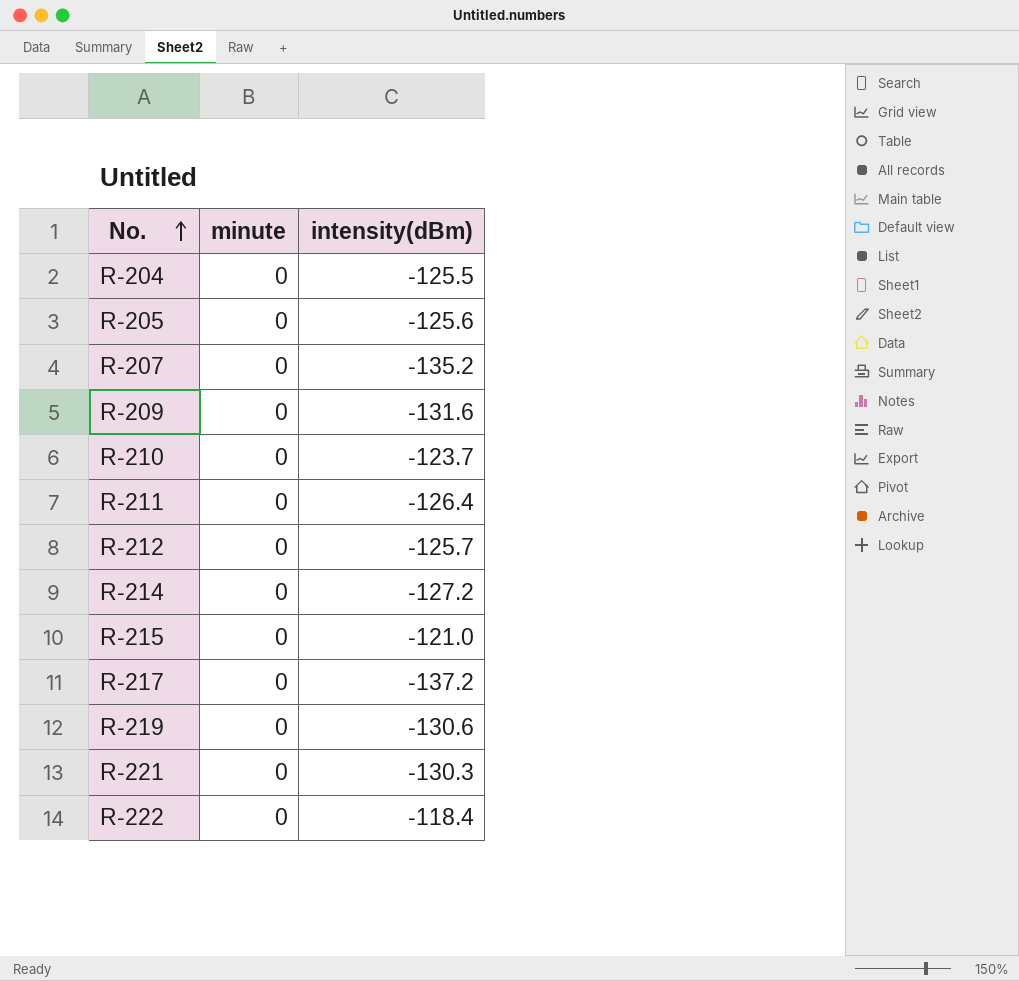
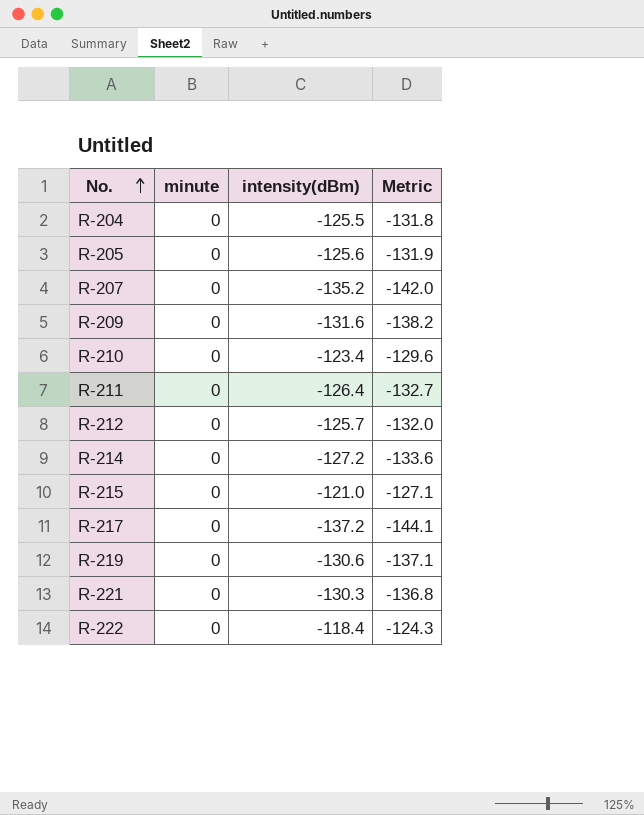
column Metric | formula: none -> [intensity(dBm)] * 1.05
R-210 | intensity(dBm): -123.7 -> -123.4

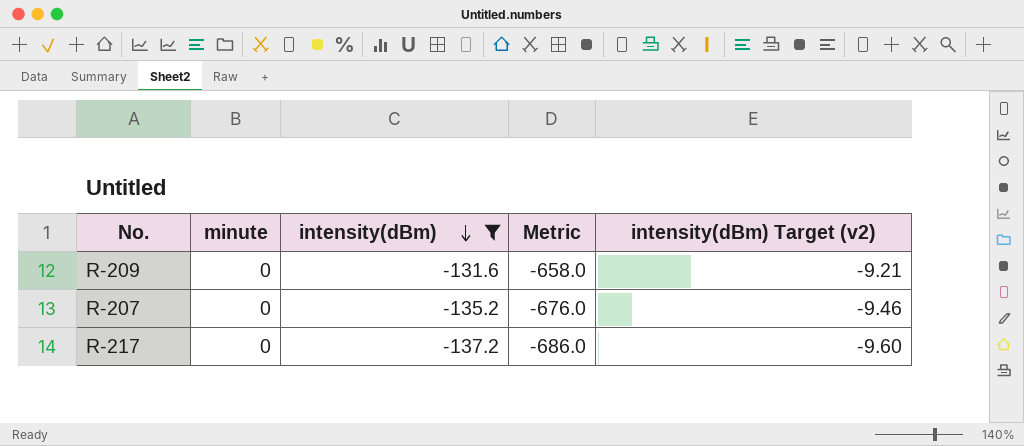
filter: none -> intensity(dBm) <= -131.6
row order: No. ascending -> intensity(dBm) descending
column Metric | formula: [intensity(dBm)] * 1.05 -> [intensity(dBm)] * 5
column intensity(dBm) Target (v2) | formula: none -> [intensity(dBm)] * 0.07

